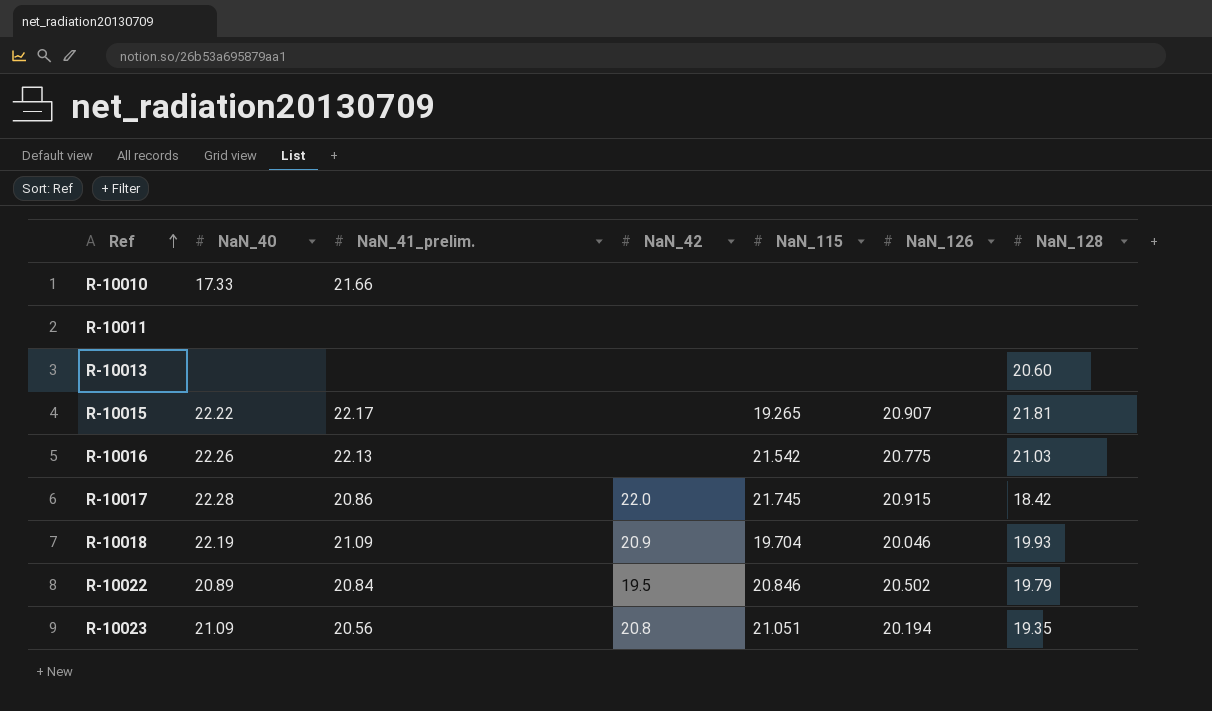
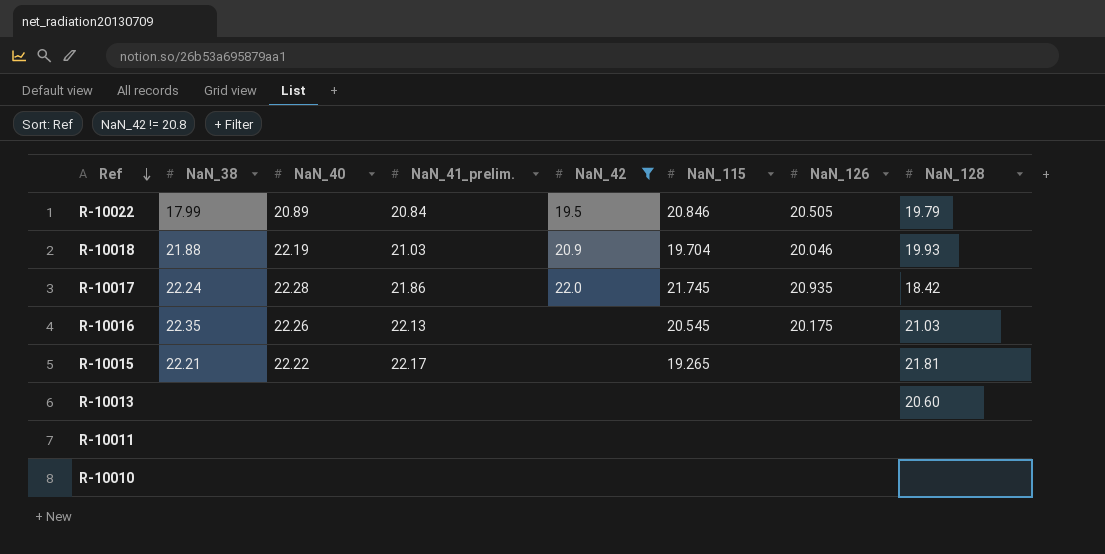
filter: none -> NaN_42 != 20.8
row order: Ref ascending -> Ref descending
column NaN_38 | position: none -> 2
R-10022 | NaN_126: 20.502 -> 20.505
R-10018 | NaN_41_prelim.: 21.09 -> 21.03
R-10017 | NaN_41_prelim.: 20.86 -> 21.86
R-10017 | NaN_126: 20.915 -> 20.935
R-10016 | NaN_115: 21.542 -> 20.545
R-10016 | NaN_126: 20.775 -> 20.175
R-10015 | NaN_126: 20.907 -> none
R-10010 | NaN_40: 17.33 -> none
R-10010 | NaN_41_prelim.: 21.66 -> none

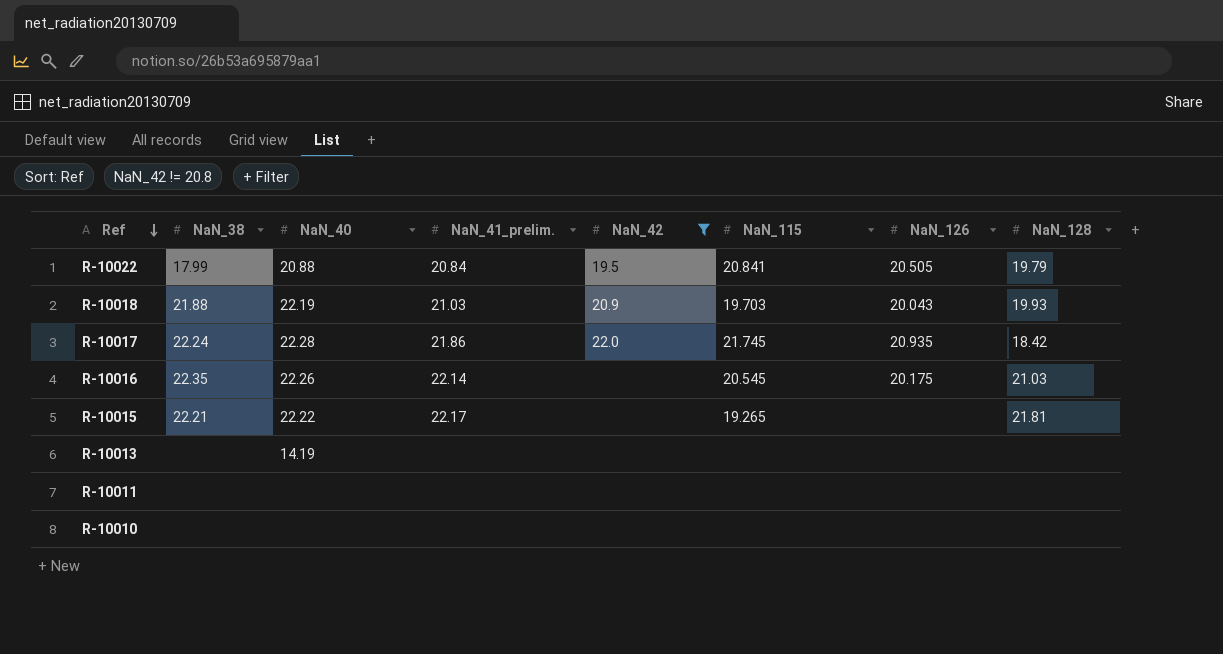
R-10022 | NaN_40: 20.89 -> 20.88
R-10022 | NaN_115: 20.846 -> 20.841
R-10018 | NaN_115: 19.704 -> 19.703
R-10018 | NaN_126: 20.046 -> 20.043
R-10016 | NaN_41_prelim.: 22.13 -> 22.14
R-10013 | NaN_40: none -> 14.19
R-10013 | NaN_128: 20.60 -> none

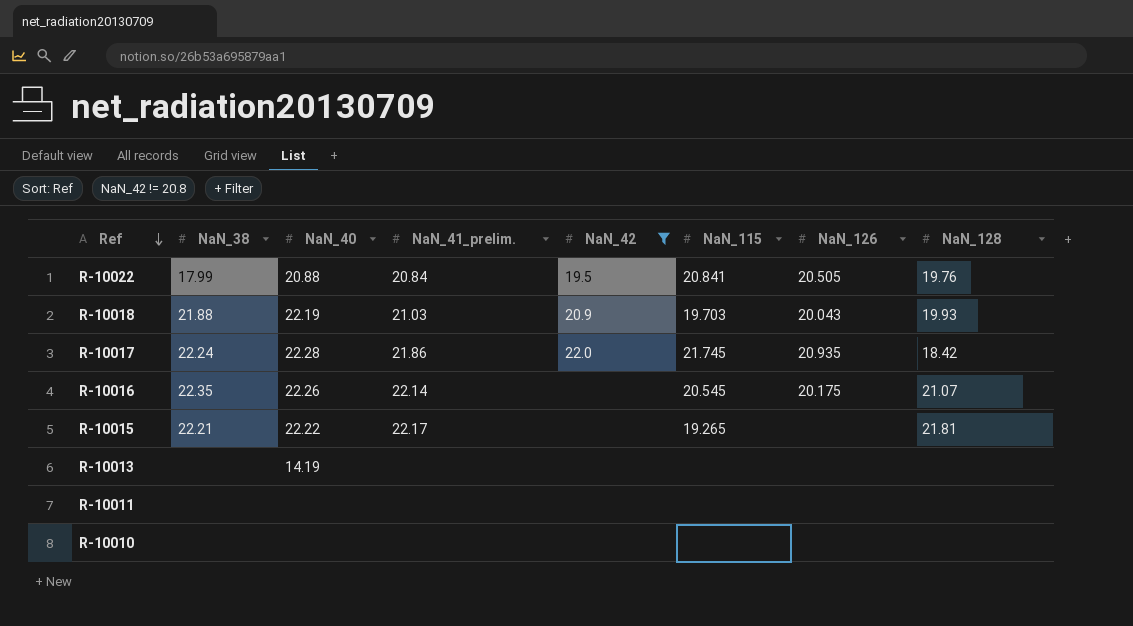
R-10022 | NaN_128: 19.79 -> 19.76
R-10016 | NaN_128: 21.03 -> 21.07

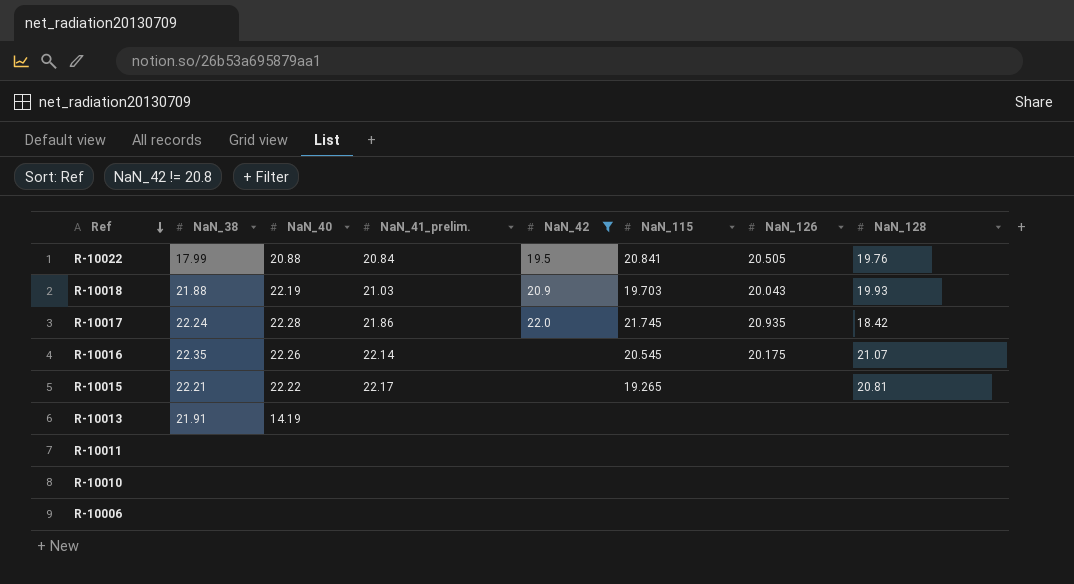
R-10015 | NaN_128: 21.81 -> 20.81
R-10013 | NaN_38: none -> 21.91
row R-10006: none -> none | none | none | none | none | none | none

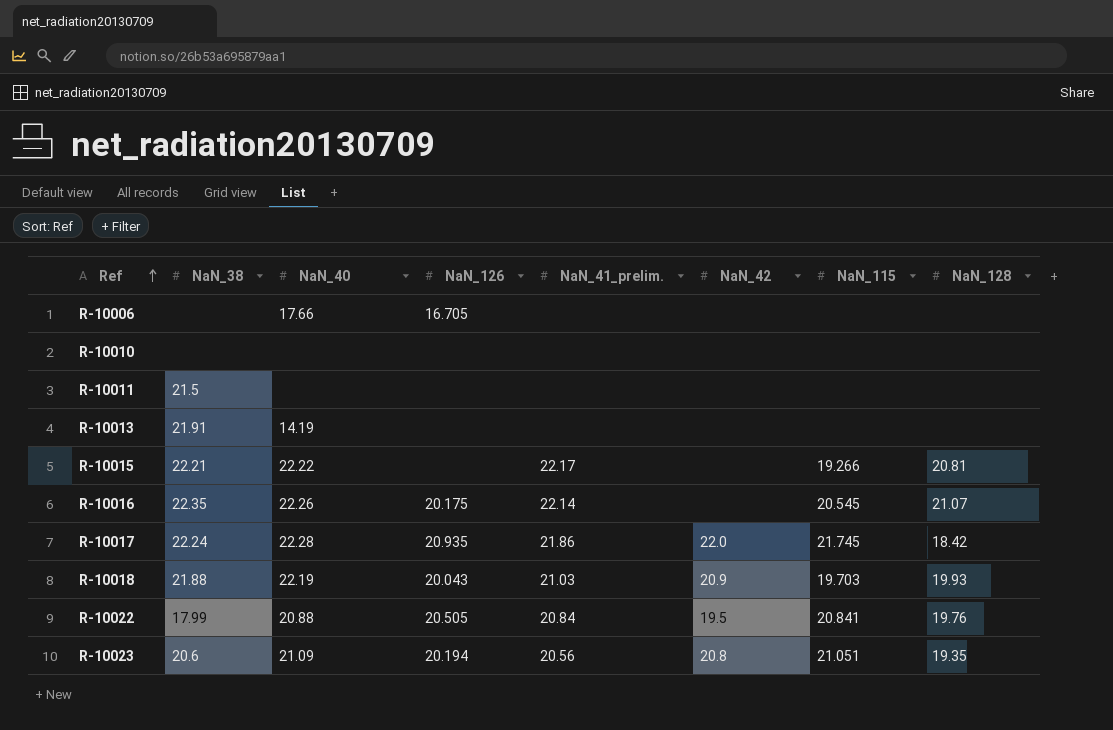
filter: NaN_42 != 20.8 -> none
row order: Ref descending -> Ref ascending
column NaN_126 | position: 7 -> 4
R-10006 | NaN_40: none -> 17.66
R-10006 | NaN_126: none -> 16.705
R-10011 | NaN_38: none -> 21.5
R-10015 | NaN_115: 19.265 -> 19.266

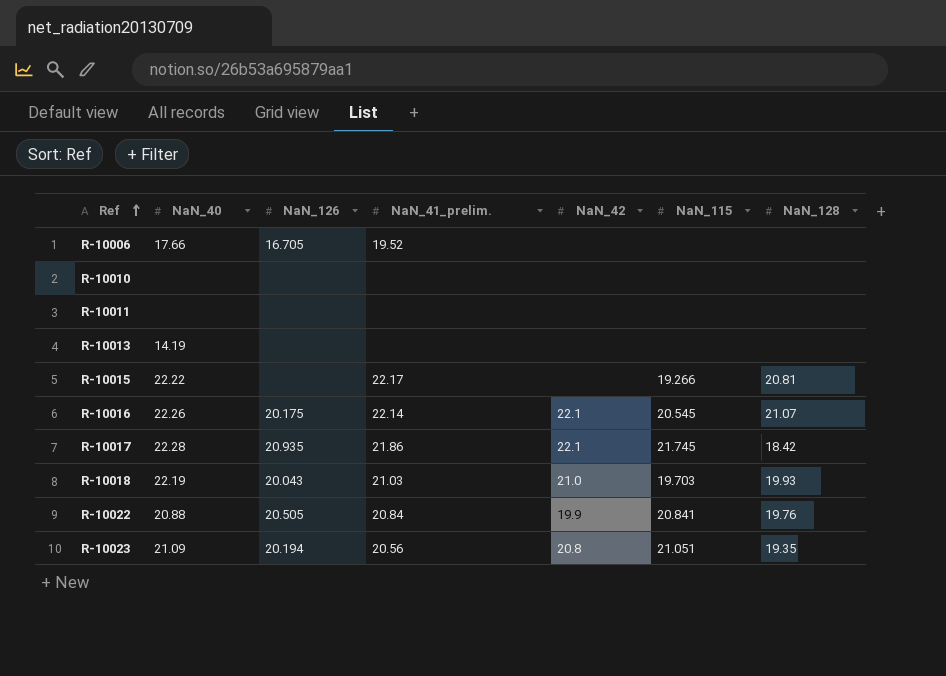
column NaN_38 | position: 2 -> none
R-10006 | NaN_41_prelim.: none -> 19.52
R-10016 | NaN_42: none -> 22.1
R-10017 | NaN_42: 22.0 -> 22.1
R-10018 | NaN_42: 20.9 -> 21.0
R-10022 | NaN_42: 19.5 -> 19.9

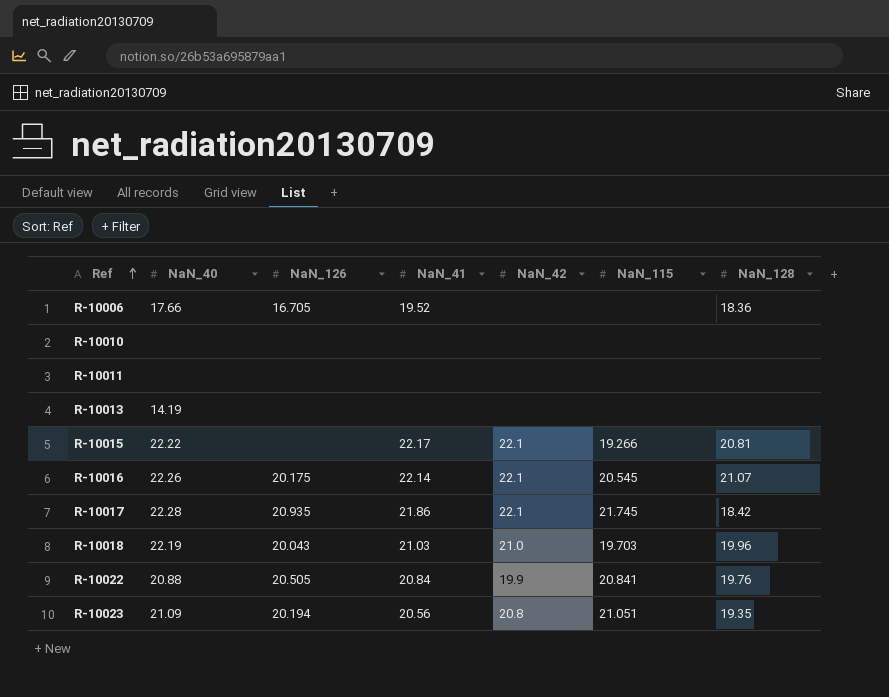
column name: NaN_41_prelim. -> NaN_41
R-10006 | NaN_128: none -> 18.36
R-10015 | NaN_42: none -> 22.1
R-10018 | NaN_128: 19.93 -> 19.96

